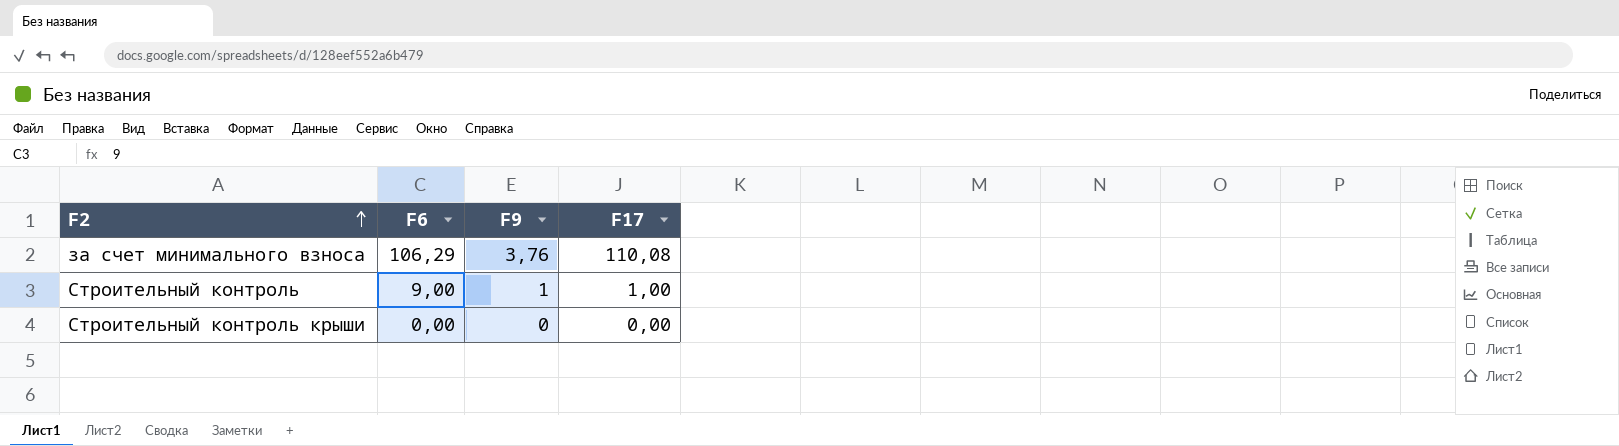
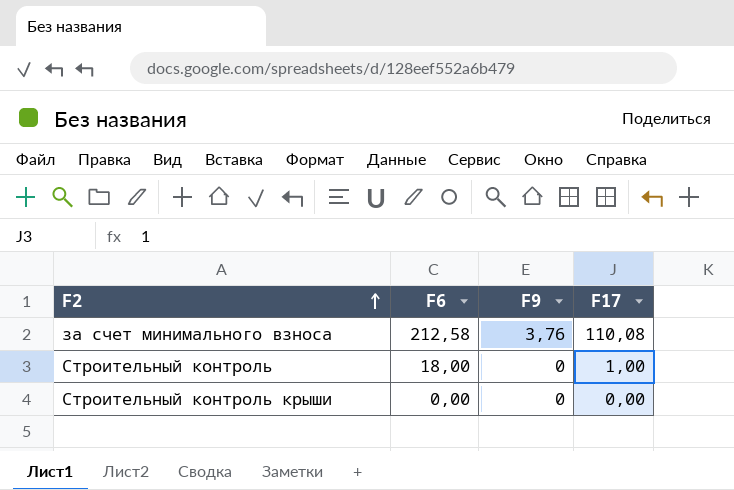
за счет минимального взноса | F6: 106,29 -> 212,58
Строительный контроль | F6: 9,00 -> 18,00
Строительный контроль | F9: 1 -> 0

